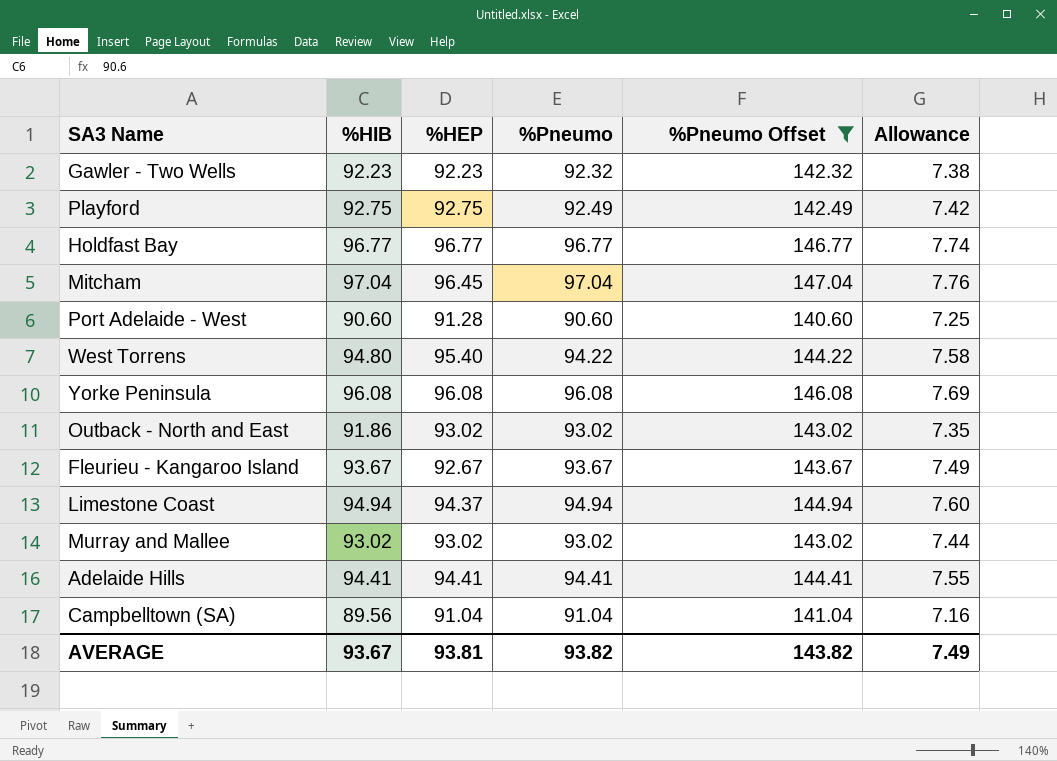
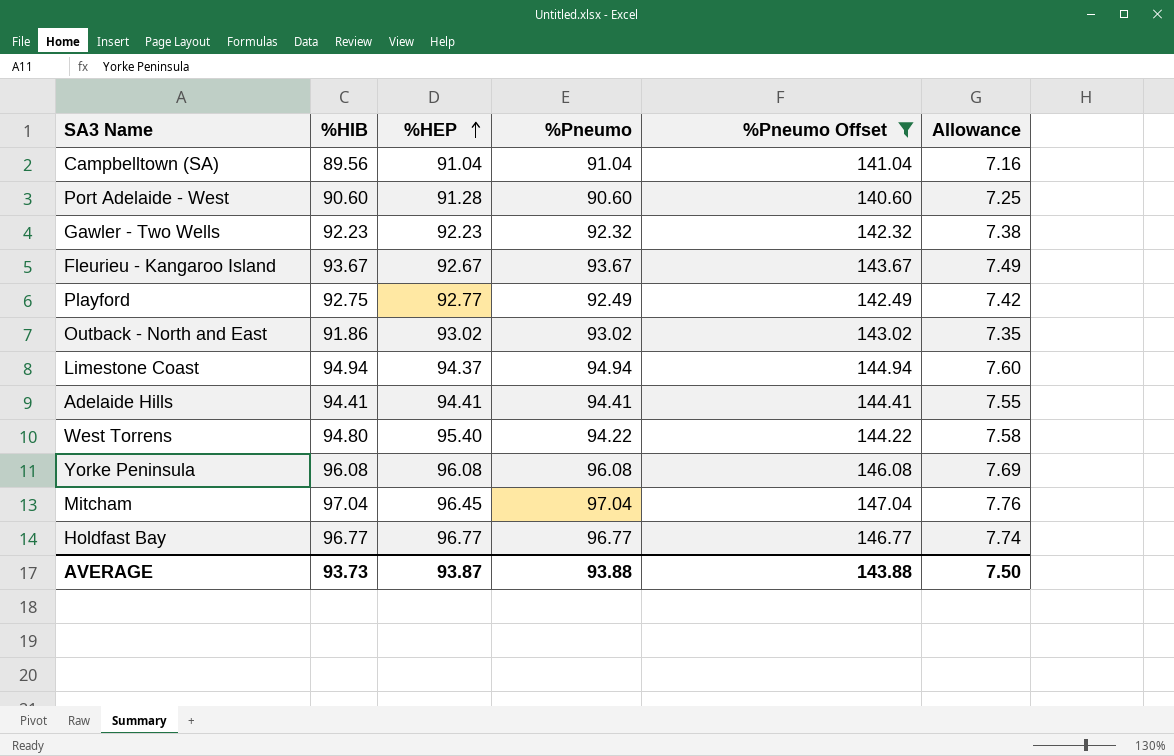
row order: none -> %HEP ascending
row Murray and Mallee: 93.02 | 93.02 | 93.02 | 143.02 | 7.44 -> none
Playford | %HEP: 92.75 -> 92.77
AVERAGE | %HIB: 93.67 -> 93.73
AVERAGE | %HEP: 93.81 -> 93.87
AVERAGE | %Pneumo: 93.82 -> 93.88
AVERAGE | %Pneumo Offset: 143.82 -> 143.88
AVERAGE | Allowance: 7.49 -> 7.50

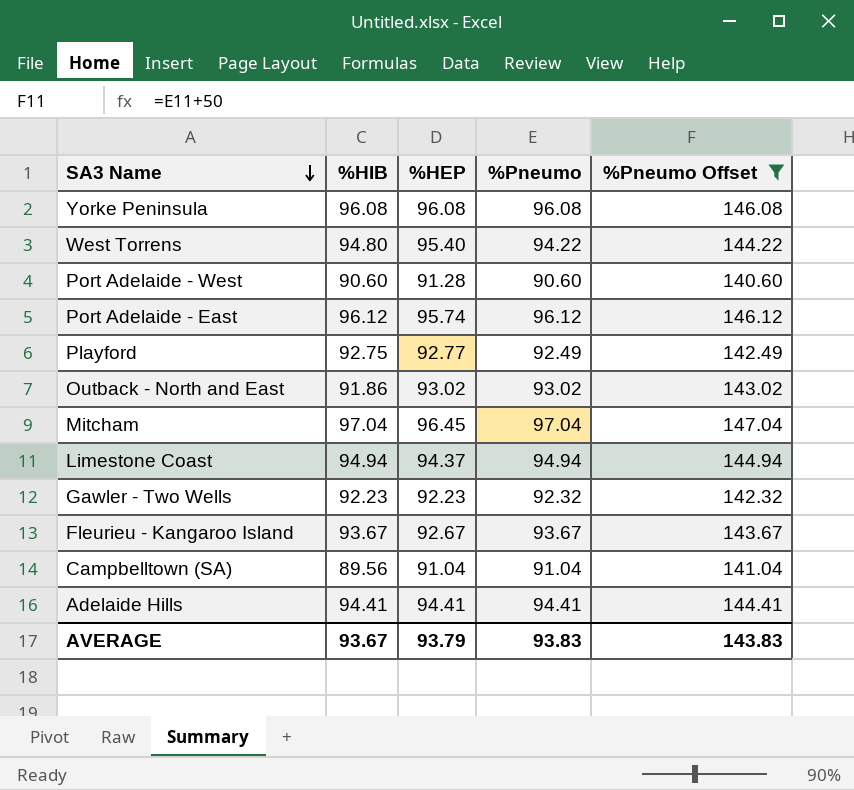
row order: %HEP ascending -> SA3 Name descending
column Allowance | formula: [%HIB] * 0.08 -> none
row Holdfast Bay: 96.77 | 96.77 | 96.77 | 146.77 | 7.74 -> none
row Port Adelaide - East: none -> 96.12 | 95.74 | 96.12 | 146.12
AVERAGE | %HIB: 93.73 -> 93.67
AVERAGE | %HEP: 93.87 -> 93.79
AVERAGE | %Pneumo: 93.88 -> 93.83
AVERAGE | %Pneumo Offset: 143.88 -> 143.83

